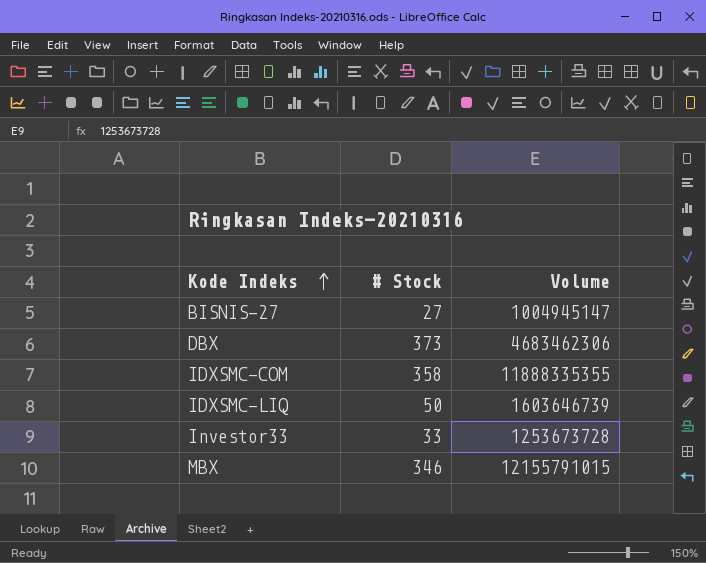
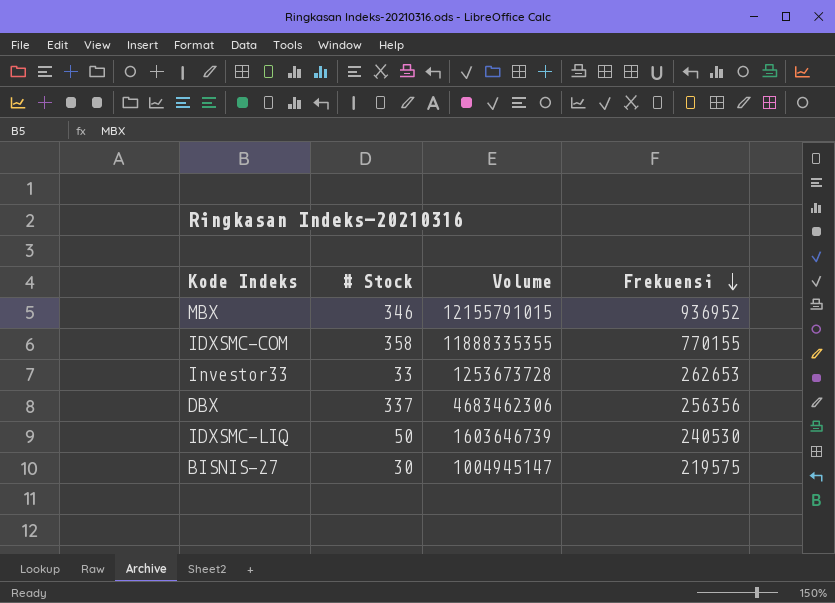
row order: Kode Indeks ascending -> Frekuensi descending
column Frekuensi | position: none -> 4
DBX | # Stock: 373 -> 337
BISNIS-27 | # Stock: 27 -> 30

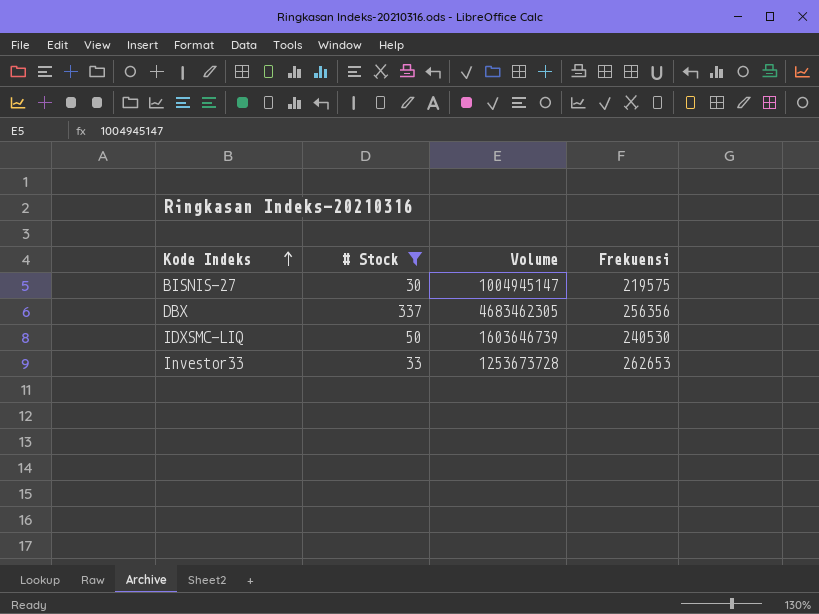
filter: none -> # Stock <= 337
row order: Frekuensi descending -> Kode Indeks ascending
DBX | Volume: 4683462306 -> 4683462305

